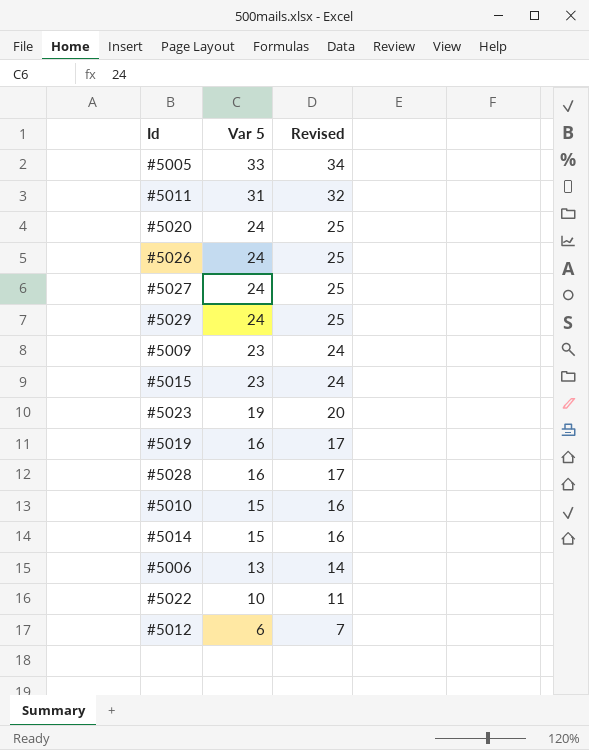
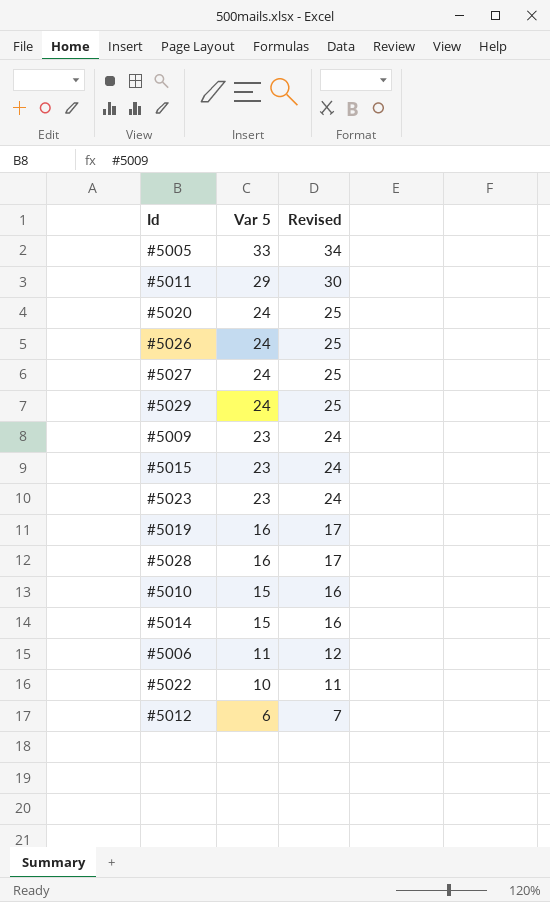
#5011 | Var 5: 31 -> 29
#5011 | Revised: 32 -> 30
#5023 | Var 5: 19 -> 23
#5023 | Revised: 20 -> 24
#5006 | Var 5: 13 -> 11
#5006 | Revised: 14 -> 12

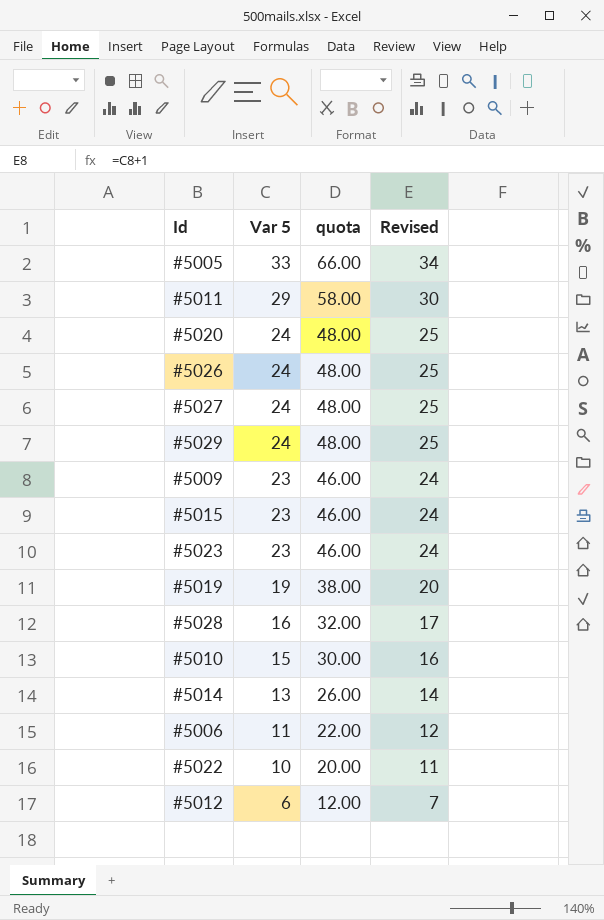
column quota | formula: none -> [Var 5] * 2
#5019 | Var 5: 16 -> 19
#5019 | Revised: 17 -> 20
#5014 | Var 5: 15 -> 13
#5014 | Revised: 16 -> 14

